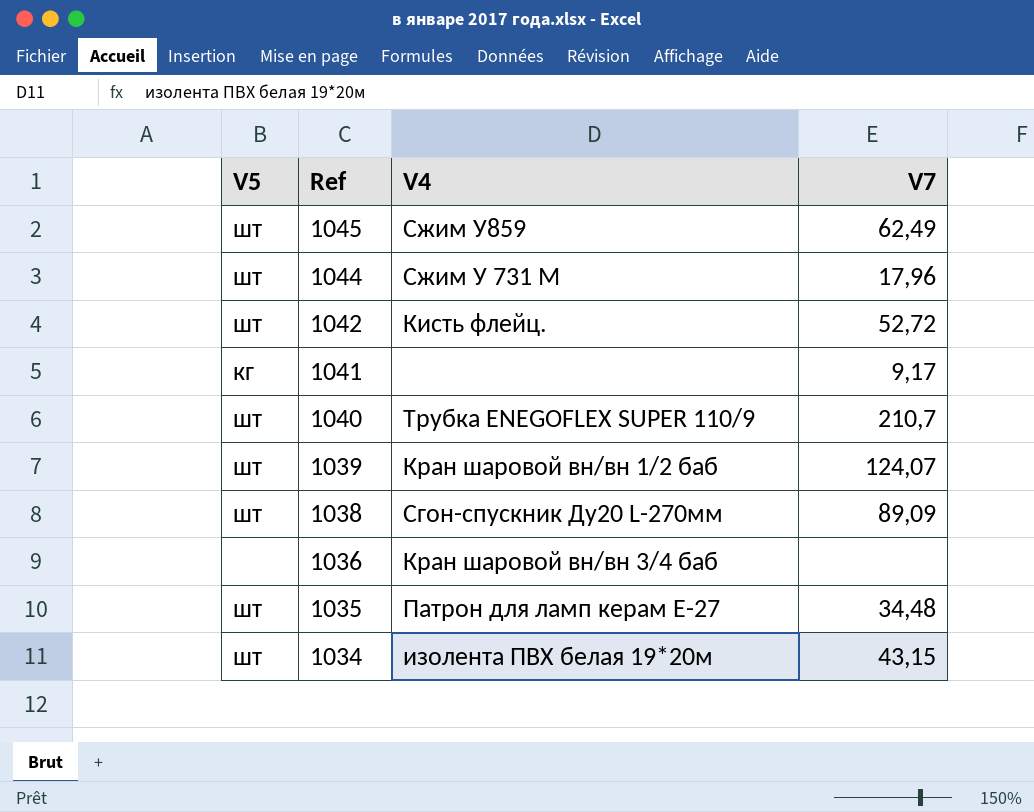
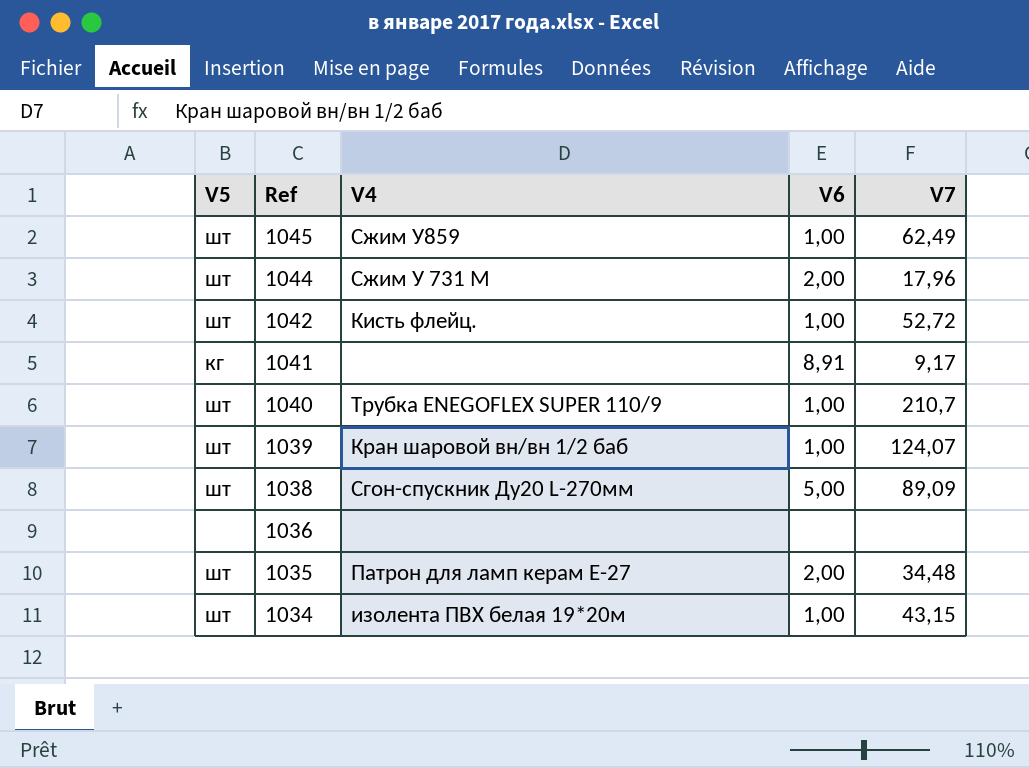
column V6 | position: none -> 4
1036 | V4: Кран шаровой вн/вн 3/4 баб -> none

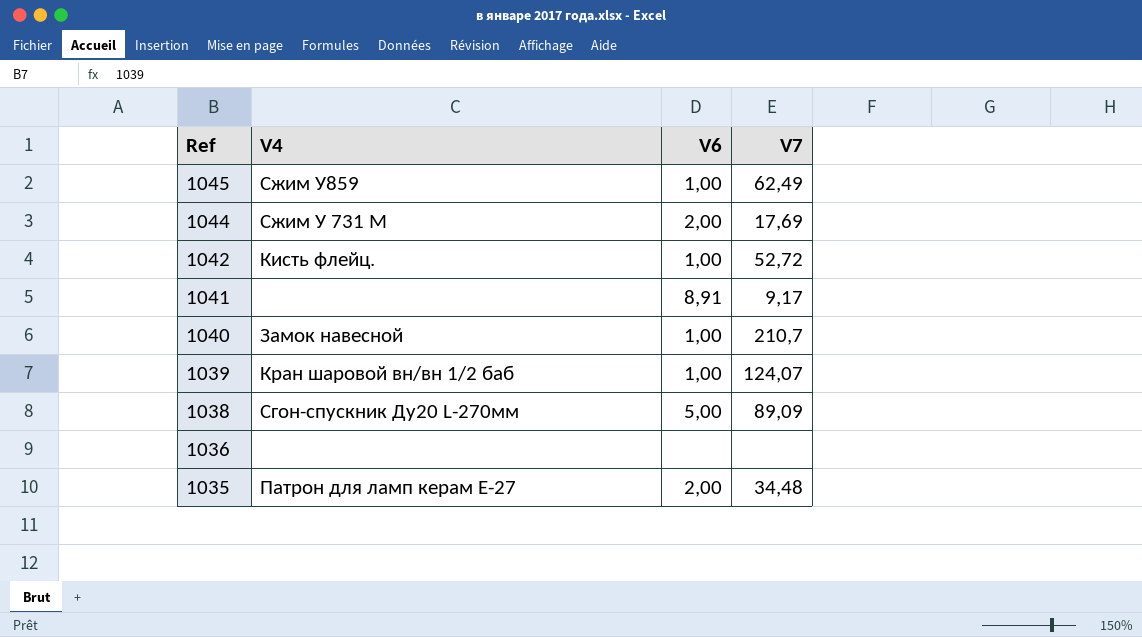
column V5 | position: 1 -> none
row 1034: шт | изолента ПВХ белая 19*20м | 1,00 | 43,15 -> none
1044 | V7: 17,96 -> 17,69
1040 | V4: Трубка ENEGOFLEX SUPER 110/9 -> Замок навесной

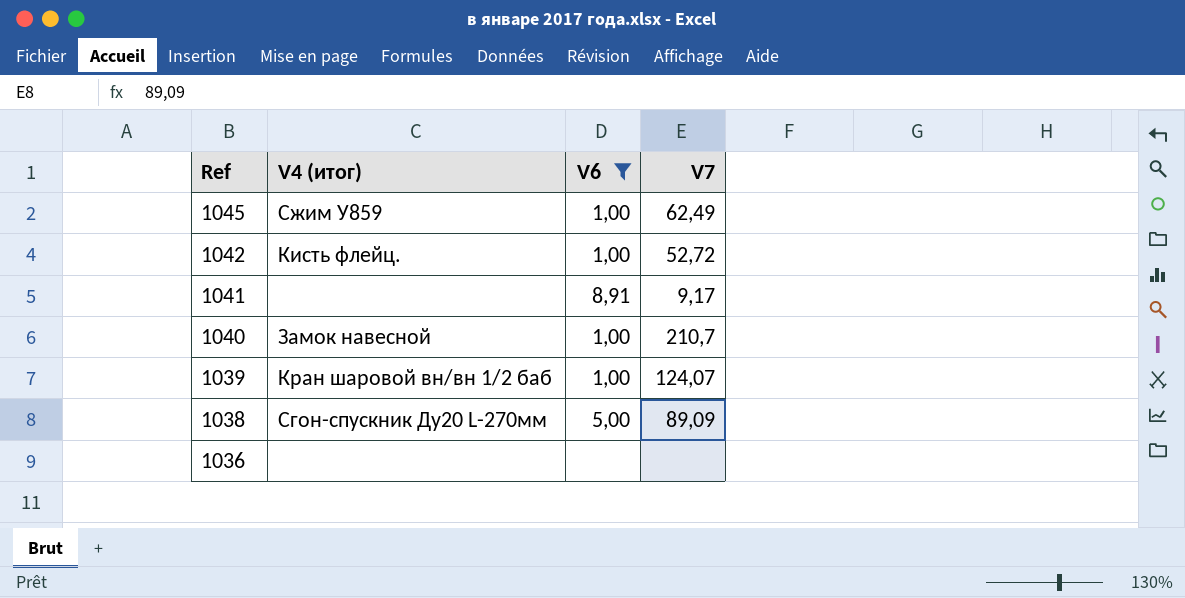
filter: none -> V6 != 2,00
column name: V4 -> V4 (итог)

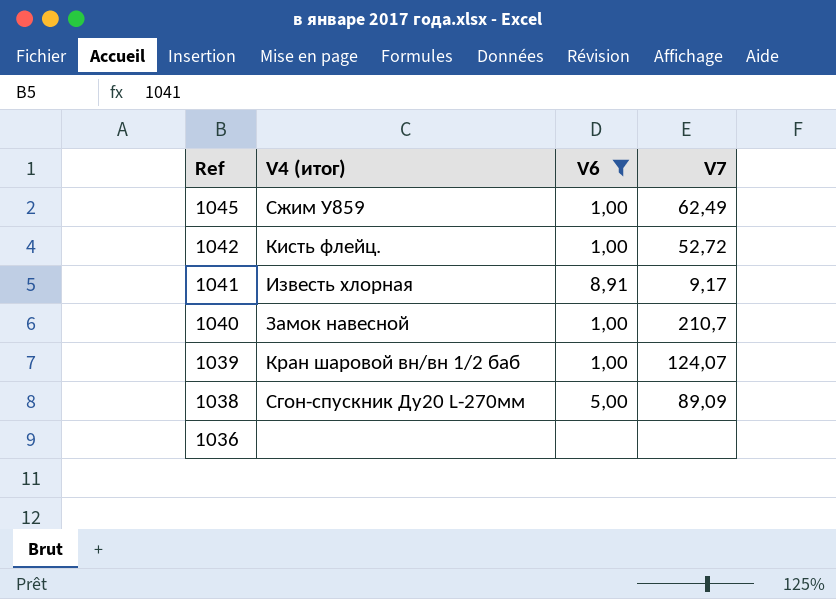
1041 | V4 (итог): none -> Известь хлорная

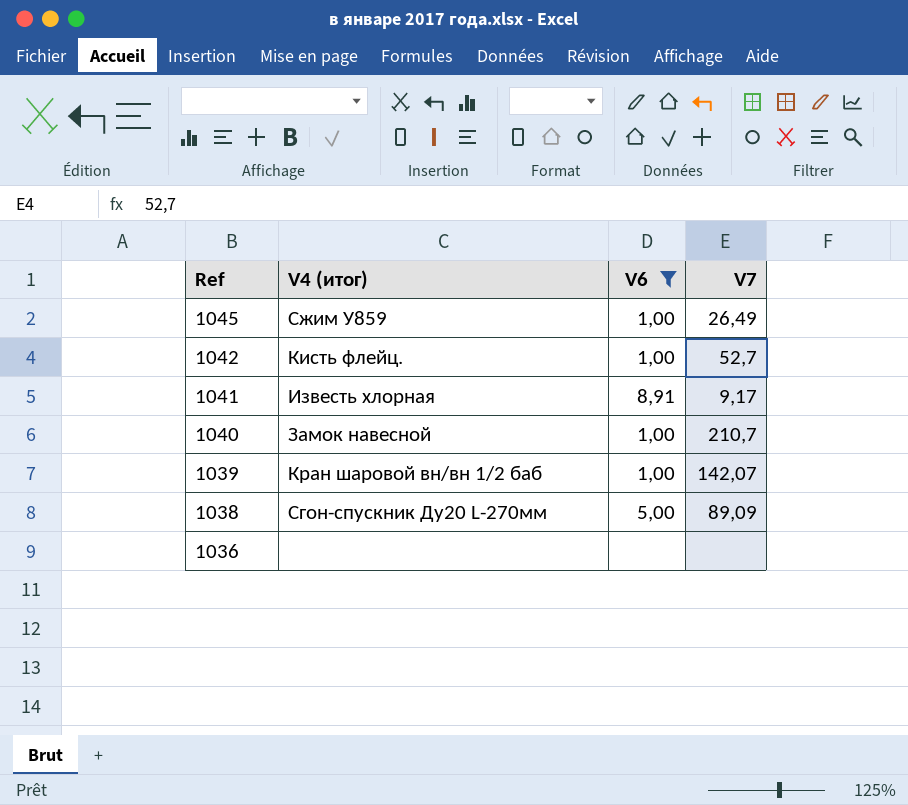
1045 | V7: 62,49 -> 26,49
1042 | V7: 52,72 -> 52,7
1039 | V7: 124,07 -> 142,07

